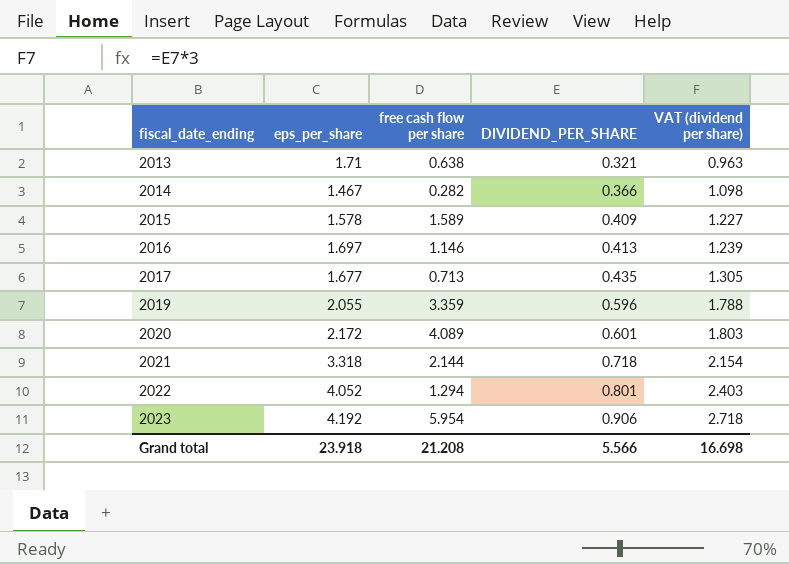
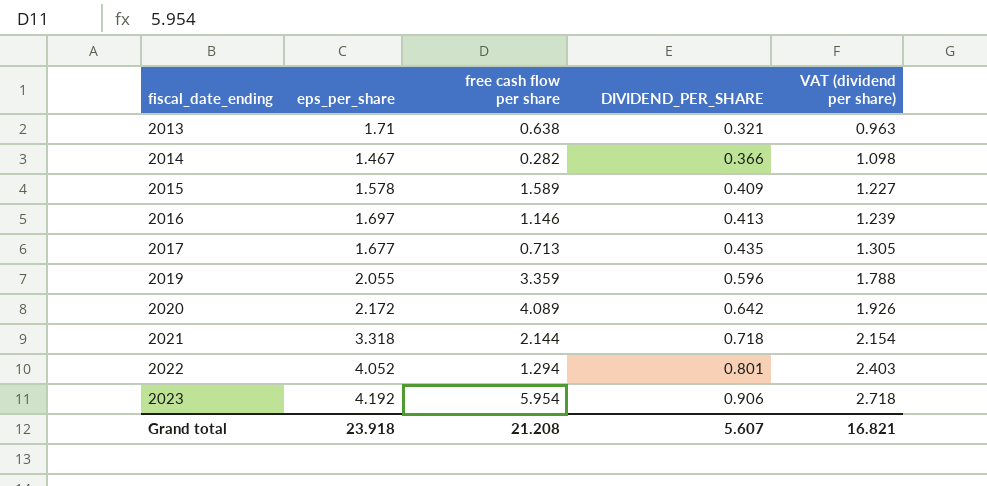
2020 | DIVIDEND_PER_SHARE: 0.601 -> 0.642
2020 | VAT (dividend per share): 1.803 -> 1.926
Grand total | DIVIDEND_PER_SHARE: 5.566 -> 5.607
Grand total | VAT (dividend per share): 16.698 -> 16.821

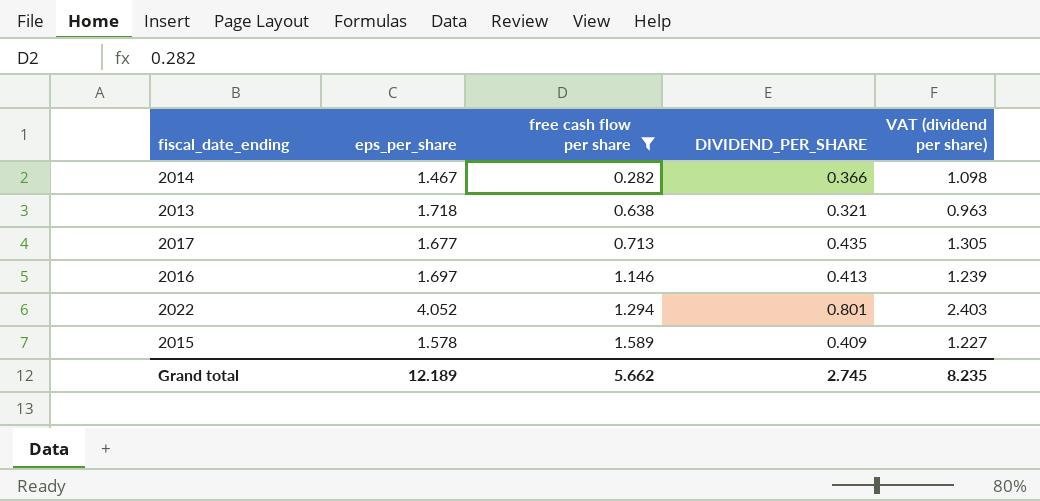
filter: none -> free cash flow per share <= 1.589
row order: fiscal_date_ending ascending -> free cash flow per share ascending
2013 | eps_per_share: 1.71 -> 1.718
Grand total | eps_per_share: 23.918 -> 12.189
Grand total | free cash flow per share: 21.208 -> 5.662
Grand total | DIVIDEND_PER_SHARE: 5.607 -> 2.745
Grand total | VAT (dividend per share): 16.821 -> 8.235

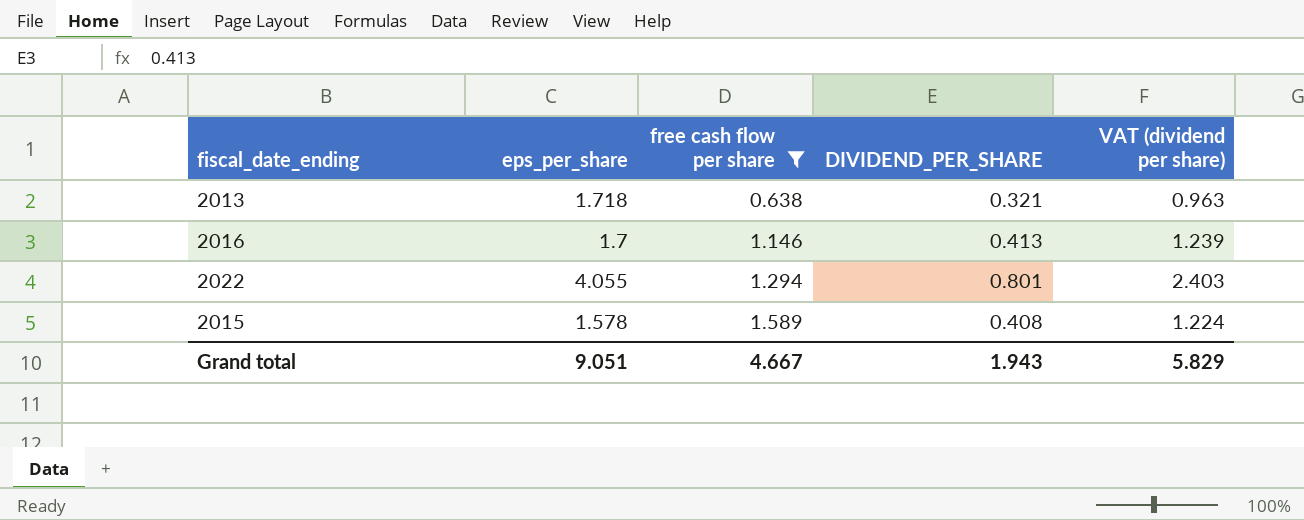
row 2014: 1.467 | 0.282 | 0.366 | 1.098 -> none
row 2017: 1.677 | 0.713 | 0.435 | 1.305 -> none
2016 | eps_per_share: 1.697 -> 1.7
2022 | eps_per_share: 4.052 -> 4.055
2015 | DIVIDEND_PER_SHARE: 0.409 -> 0.408
2015 | VAT (dividend per share): 1.227 -> 1.224
Grand total | eps_per_share: 12.189 -> 9.051
Grand total | free cash flow per share: 5.662 -> 4.667
Grand total | DIVIDEND_PER_SHARE: 2.745 -> 1.943
Grand total | VAT (dividend per share): 8.235 -> 5.829

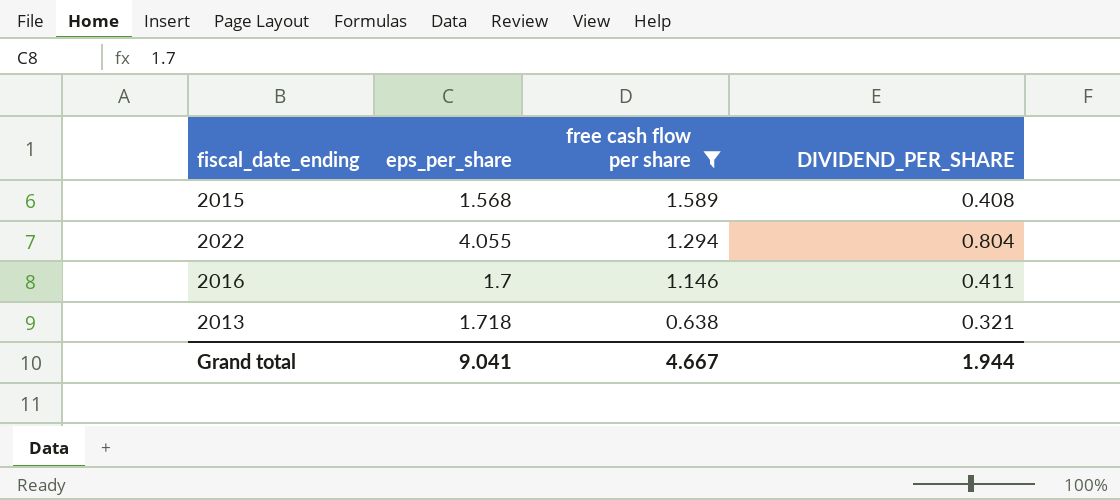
row order: free cash flow per share ascending -> free cash flow per share descending
column VAT (dividend per share) | formula: [DIVIDEND_PER_SHARE] * 3 -> none
2015 | eps_per_share: 1.578 -> 1.568
2022 | DIVIDEND_PER_SHARE: 0.801 -> 0.804
2016 | DIVIDEND_PER_SHARE: 0.413 -> 0.411
Grand total | eps_per_share: 9.051 -> 9.041
Grand total | DIVIDEND_PER_SHARE: 1.943 -> 1.944

